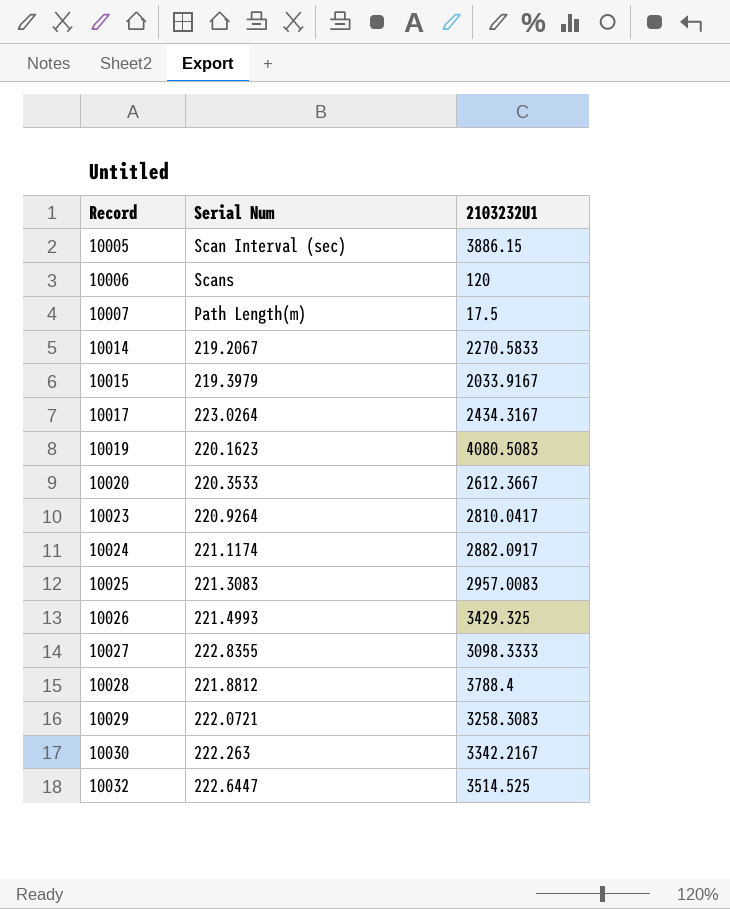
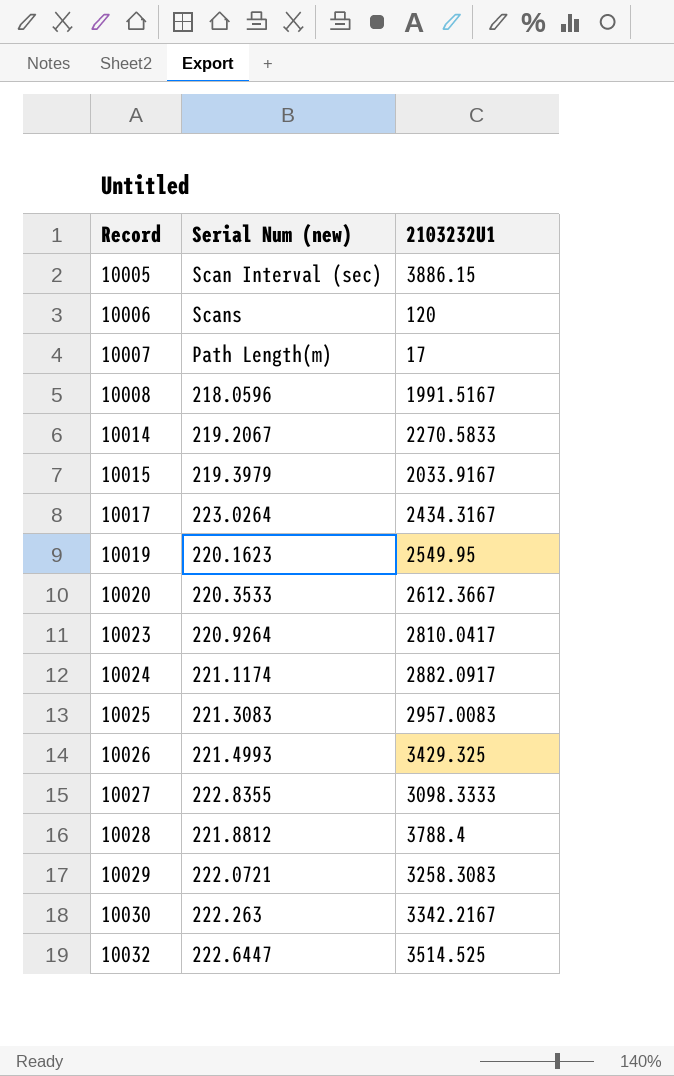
column name: Serial Num -> Serial Num (new)
10007 | 2103232U1: 17.5 -> 17
row 10008: none -> 218.0596 | 1991.5167
10019 | 2103232U1: 4080.5083 -> 2549.95

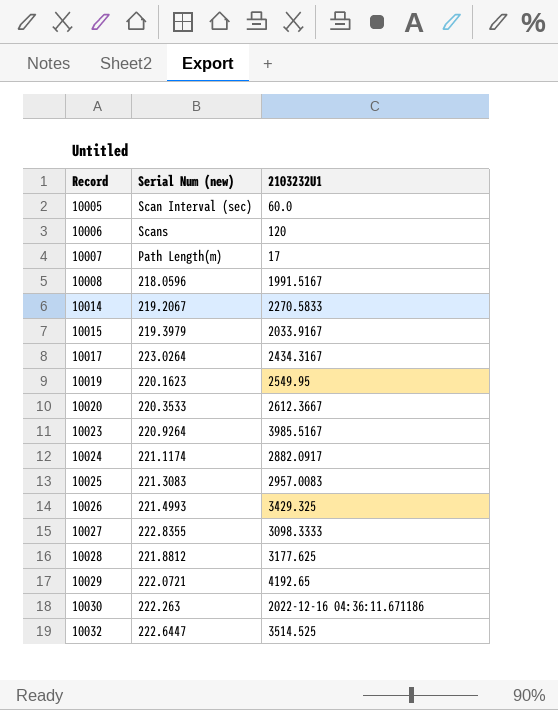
10005 | 2103232U1: 3886.15 -> 60.0
10023 | 2103232U1: 2810.0417 -> 3985.5167
10028 | 2103232U1: 3788.4 -> 3177.625
10029 | 2103232U1: 3258.3083 -> 4192.65
10030 | 2103232U1: 3342.2167 -> 2022-12-16 04:36:11.671186

